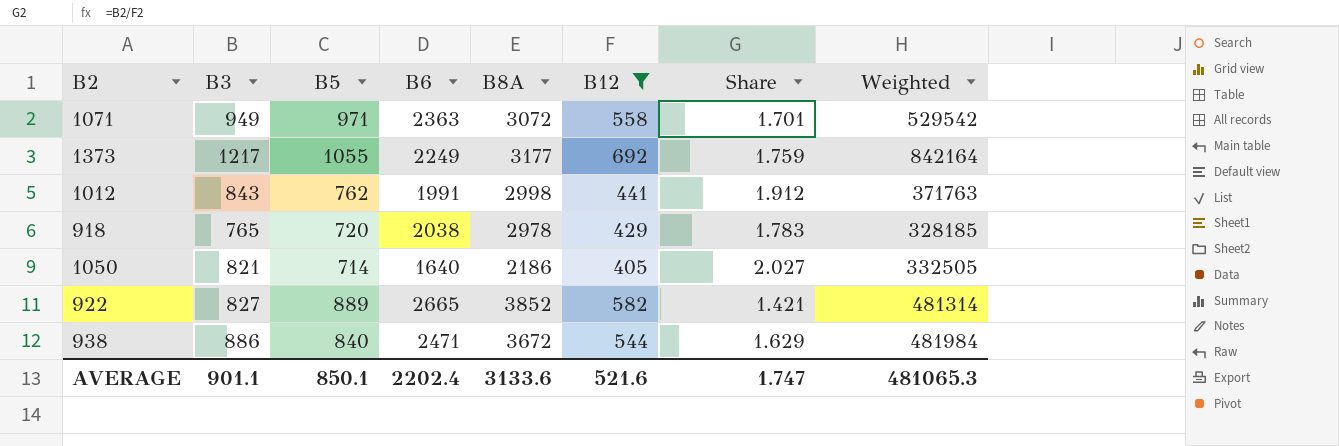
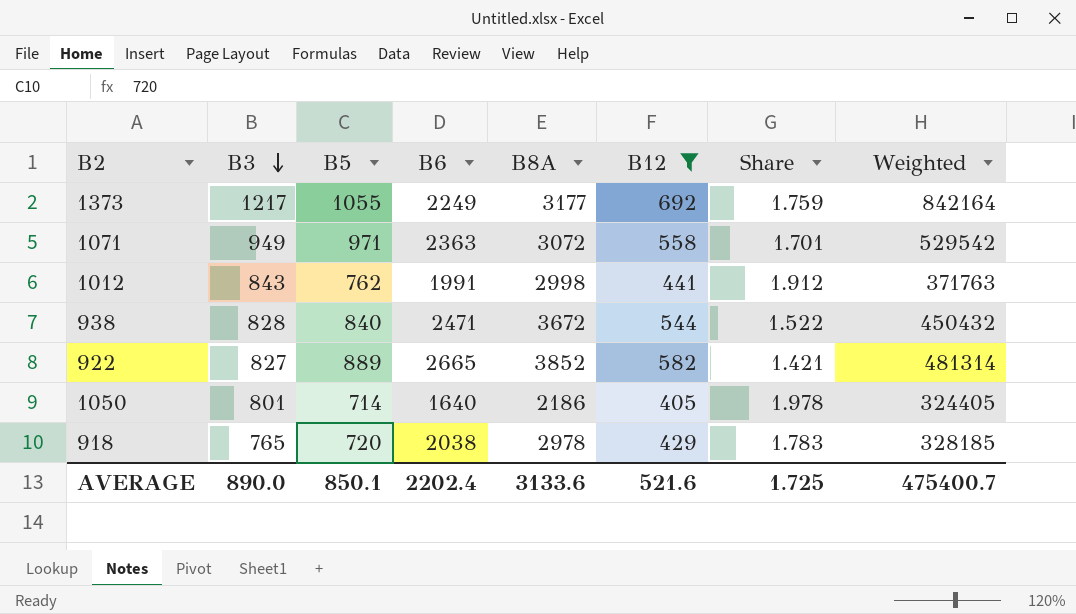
row order: none -> B3 descending
938 | B3: 886 -> 828
938 | Share: 1.629 -> 1.522
938 | Weighted: 481984 -> 450432
1050 | B3: 821 -> 801
1050 | Share: 2.027 -> 1.978
1050 | Weighted: 332505 -> 324405
AVERAGE | B3: 901.1 -> 890.0
AVERAGE | Share: 1.747 -> 1.725
AVERAGE | Weighted: 481065.3 -> 475400.7

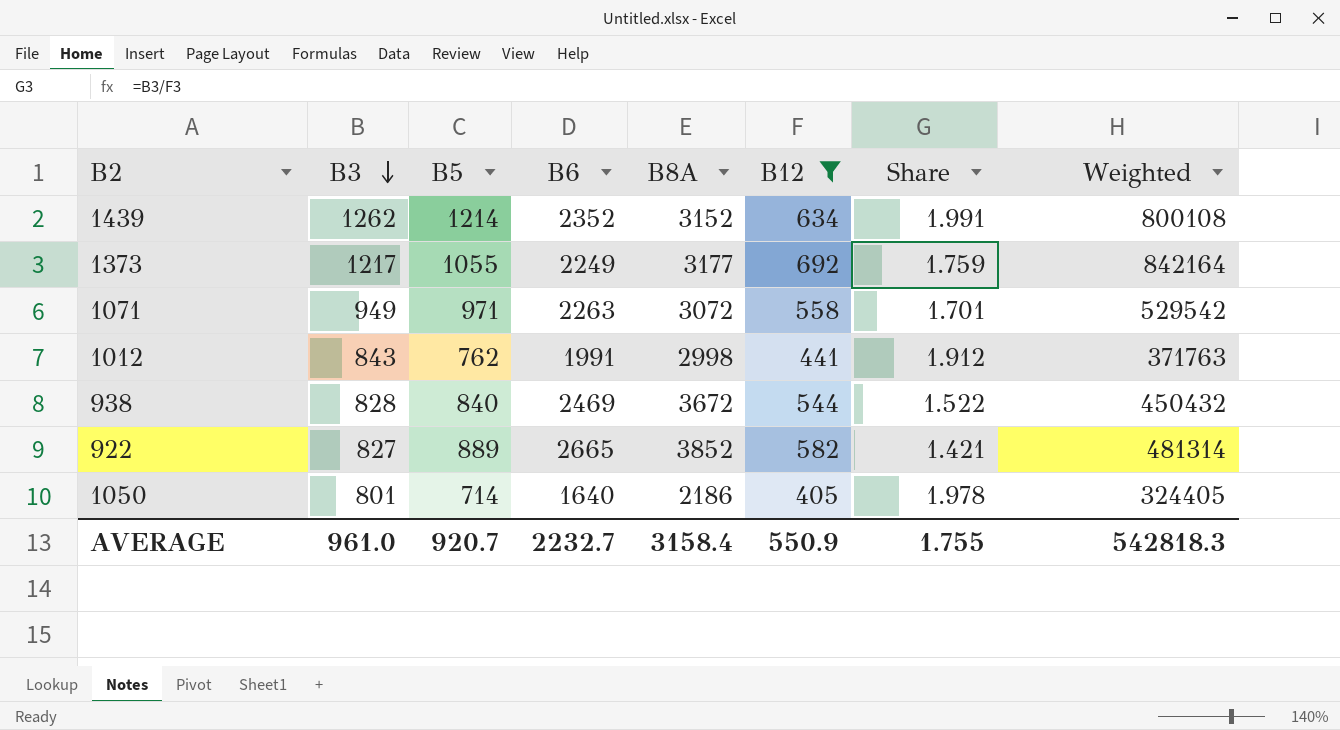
row 918: 765 | 720 | 2038 | 2978 | 429 | 1.783 | 328185 -> none
row 1439: none -> 1262 | 1214 | 2352 | 3152 | 634 | 1.991 | 800108
1071 | B6: 2363 -> 2263
938 | B6: 2471 -> 2469
AVERAGE | B3: 890.0 -> 961.0
AVERAGE | B5: 850.1 -> 920.7
AVERAGE | B6: 2202.4 -> 2232.7
AVERAGE | B8A: 3133.6 -> 3158.4
AVERAGE | B12: 521.6 -> 550.9
AVERAGE | Share: 1.725 -> 1.755
AVERAGE | Weighted: 475400.7 -> 542818.3

